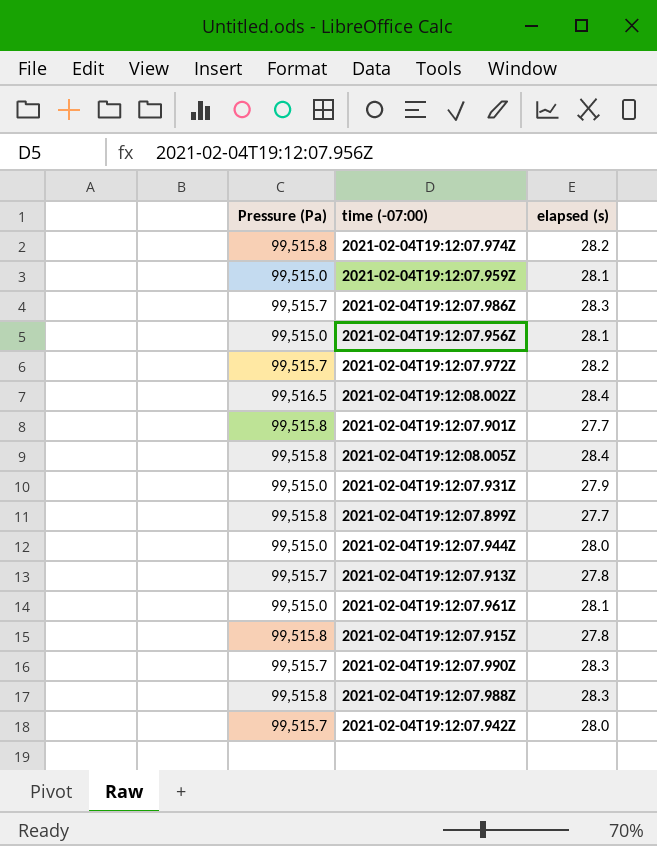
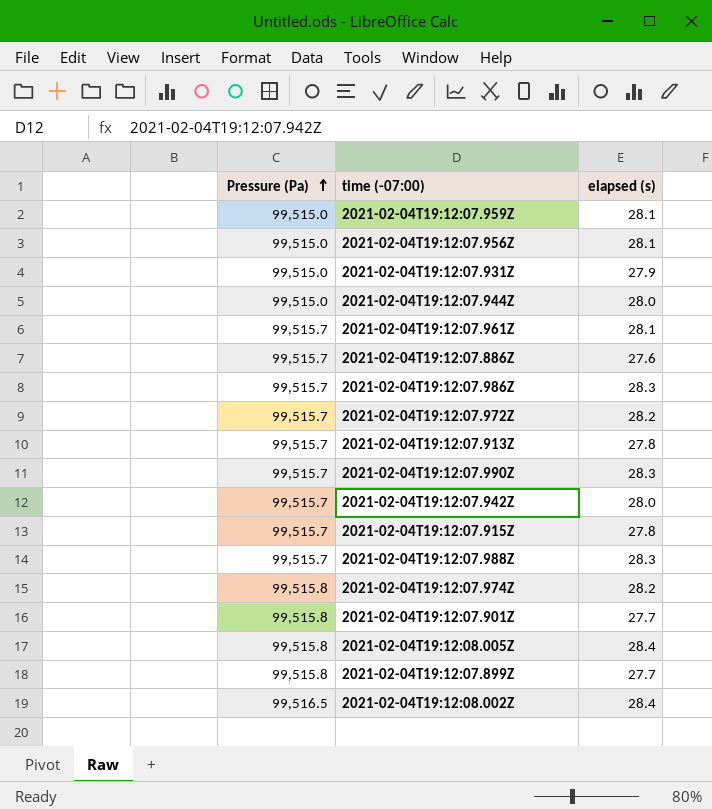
row order: none -> Pressure (Pa) ascending
2021-02-04T19:12:07.961Z | Pressure (Pa): 99,515.0 -> 99,515.7
row 2021-02-04T19:12:07.886Z: none -> 99,515.7 | 27.6
2021-02-04T19:12:07.915Z | Pressure (Pa): 99,515.8 -> 99,515.7
2021-02-04T19:12:07.988Z | Pressure (Pa): 99,515.8 -> 99,515.7

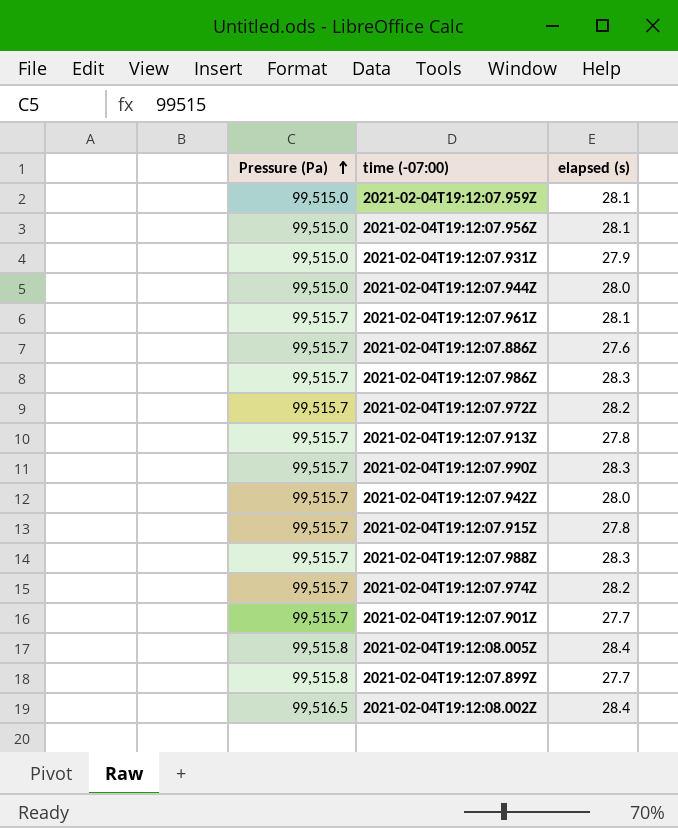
2021-02-04T19:12:07.974Z | Pressure (Pa): 99,515.8 -> 99,515.7
2021-02-04T19:12:07.901Z | Pressure (Pa): 99,515.8 -> 99,515.7

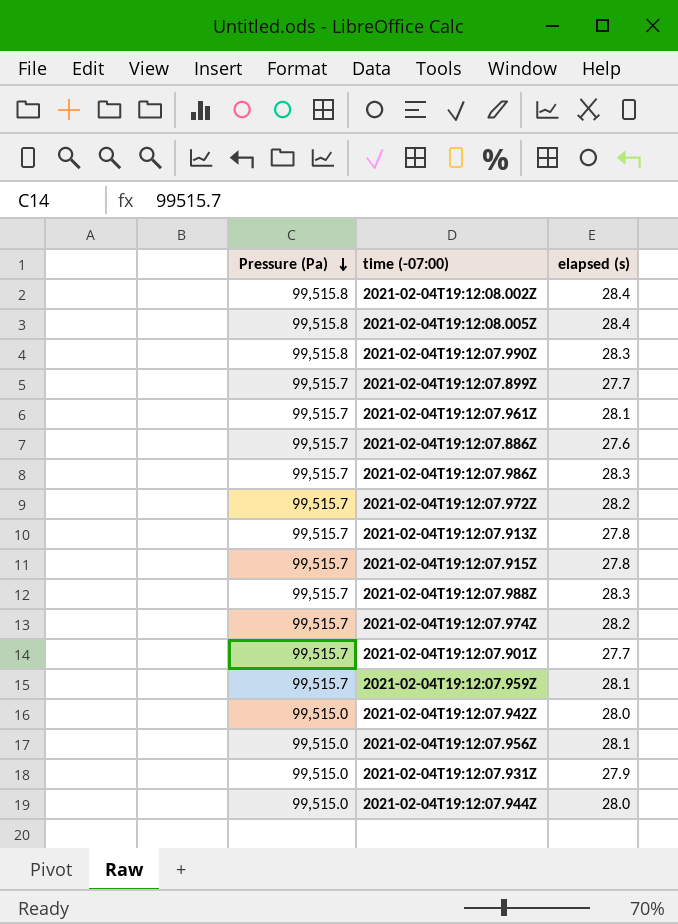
row order: Pressure (Pa) ascending -> Pressure (Pa) descending
2021-02-04T19:12:08.002Z | Pressure (Pa): 99,516.5 -> 99,515.8
2021-02-04T19:12:07.990Z | Pressure (Pa): 99,515.7 -> 99,515.8
2021-02-04T19:12:07.899Z | Pressure (Pa): 99,515.8 -> 99,515.7
2021-02-04T19:12:07.959Z | Pressure (Pa): 99,515.0 -> 99,515.7
2021-02-04T19:12:07.942Z | Pressure (Pa): 99,515.7 -> 99,515.0

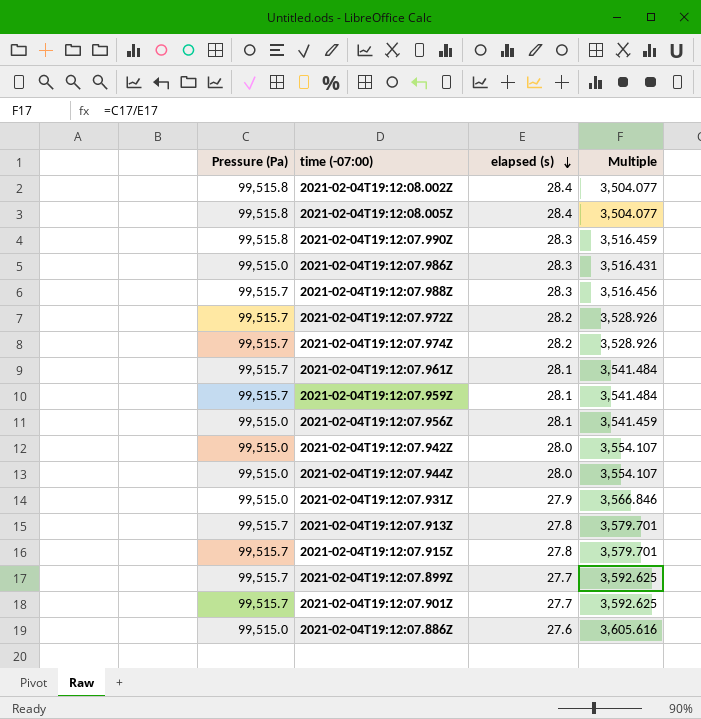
row order: Pressure (Pa) descending -> elapsed (s) descending
column Multiple | formula: none -> [Pressure (Pa)] / [elapsed (s)]
2021-02-04T19:12:07.986Z | Pressure (Pa): 99,515.7 -> 99,515.0
2021-02-04T19:12:07.886Z | Pressure (Pa): 99,515.7 -> 99,515.0

